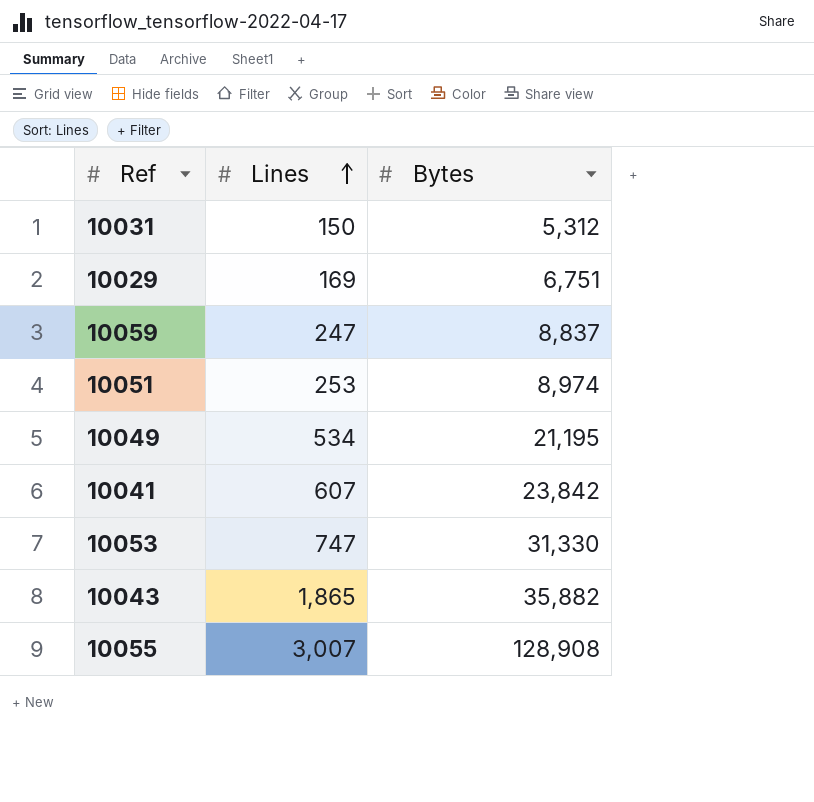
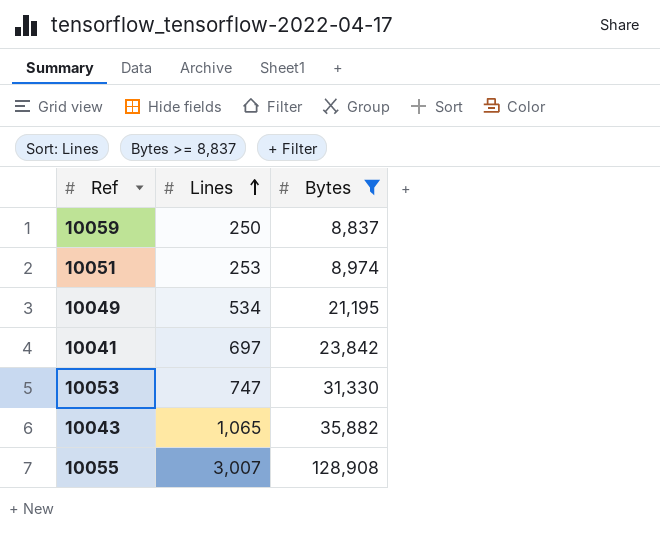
filter: none -> Bytes >= 8,837
10059 | Lines: 247 -> 250
10041 | Lines: 607 -> 697
10043 | Lines: 1,865 -> 1,065

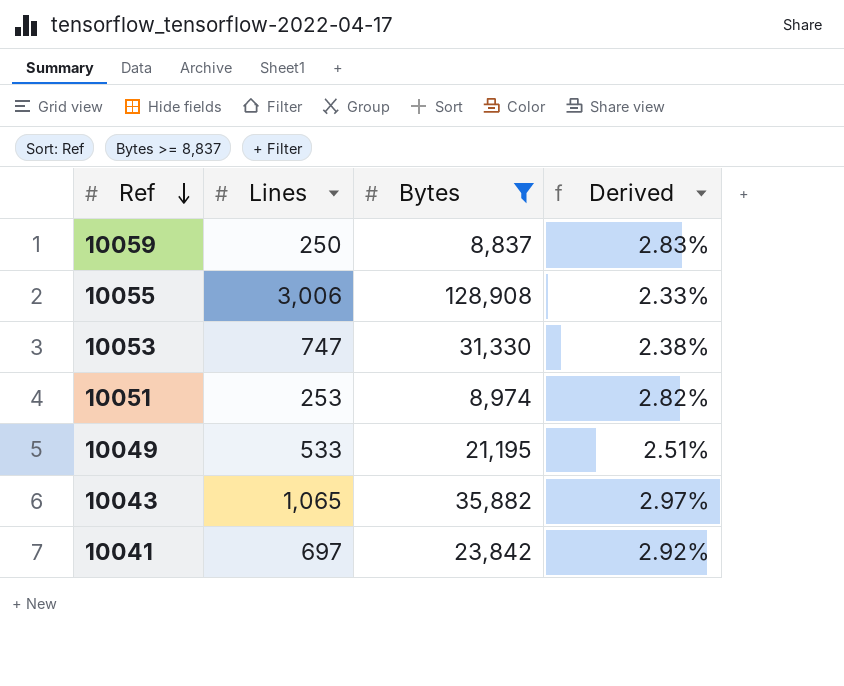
row order: Lines ascending -> Ref descending
column Derived | formula: none -> [Lines] / [Bytes]
10055 | Lines: 3,007 -> 3,006
10049 | Lines: 534 -> 533

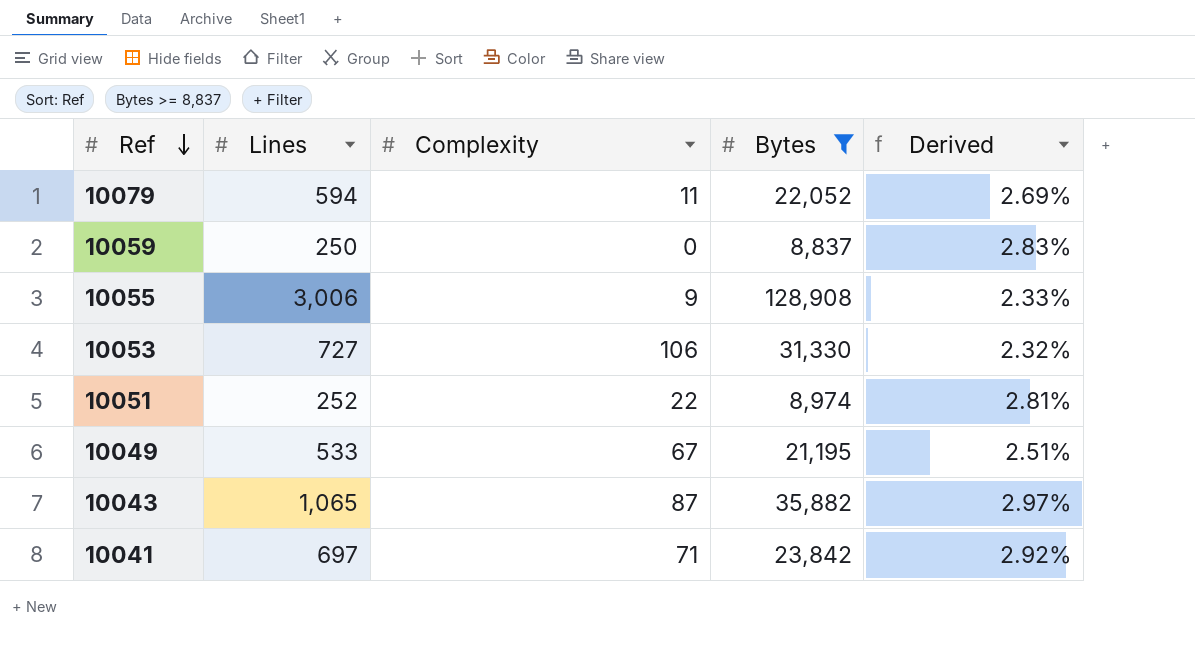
column Complexity | position: none -> 3
row 10079: none -> 594 | 11 | 22,052 | 2.69%
10053 | Lines: 747 -> 727
10053 | Derived: 2.38% -> 2.32%
10051 | Lines: 253 -> 252
10051 | Derived: 2.82% -> 2.81%

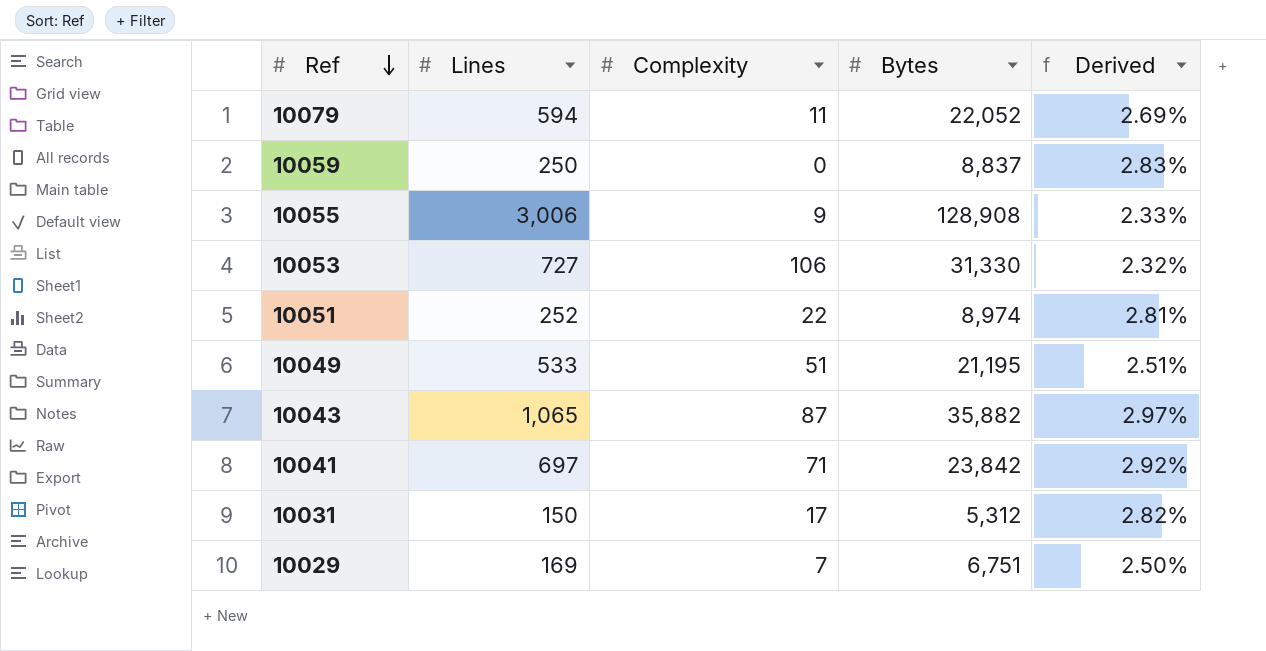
filter: Bytes >= 8,837 -> none
10049 | Complexity: 67 -> 51

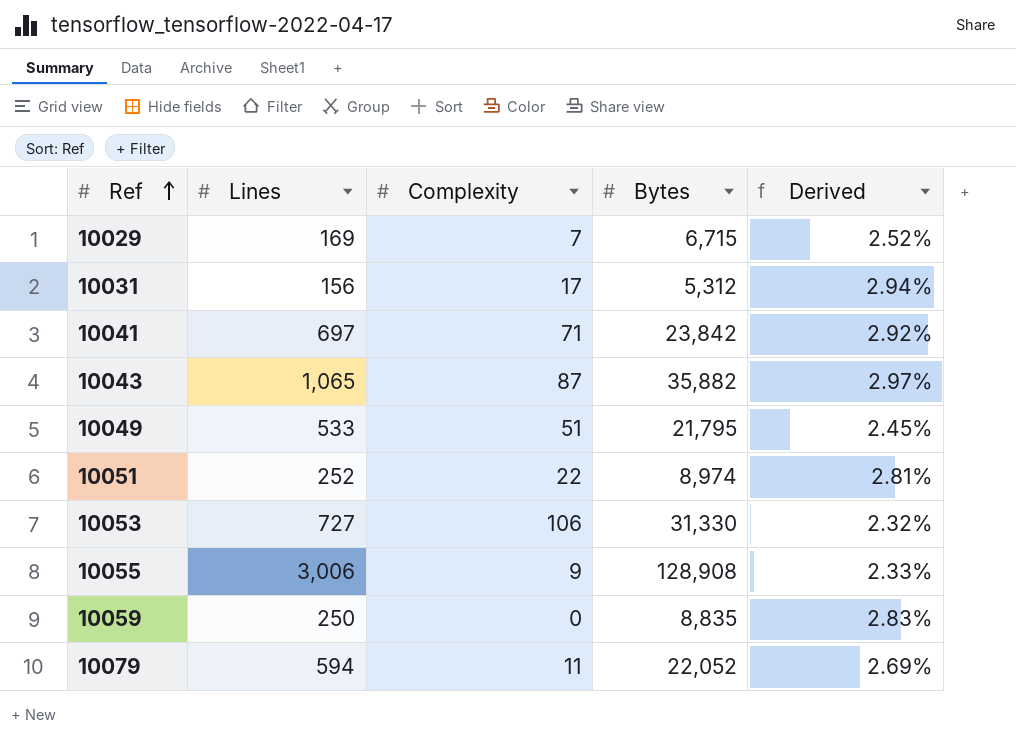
row order: Ref descending -> Ref ascending
10029 | Bytes: 6,751 -> 6,715
10029 | Derived: 2.50% -> 2.52%
10031 | Lines: 150 -> 156
10031 | Derived: 2.82% -> 2.94%
10049 | Bytes: 21,195 -> 21,795
10049 | Derived: 2.51% -> 2.45%
10059 | Bytes: 8,837 -> 8,835

